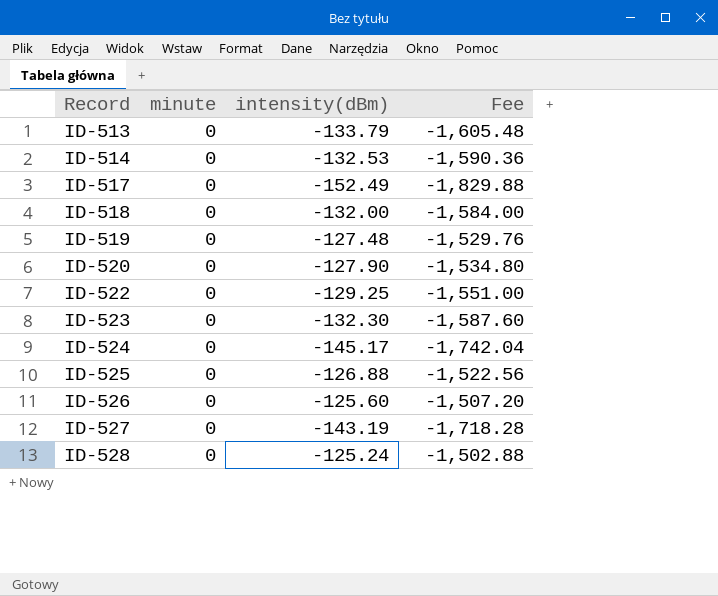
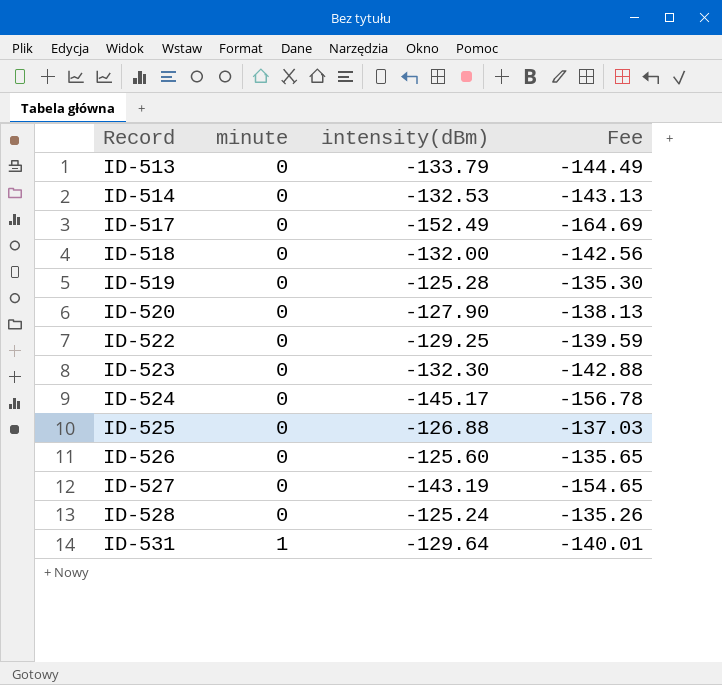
column Fee | formula: [intensity(dBm)] * 12 -> [intensity(dBm)] * 1.08
ID-519 | intensity(dBm): -127.48 -> -125.28
row ID-531: none -> 1 | -129.64 | -140.01

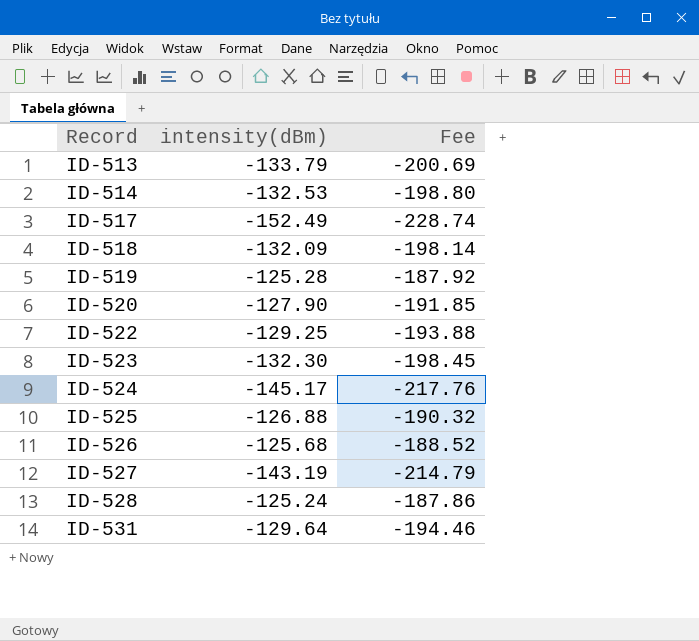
column minute | position: 2 -> none
column Fee | formula: [intensity(dBm)] * 1.08 -> [intensity(dBm)] * 1.5
ID-518 | intensity(dBm): -132.00 -> -132.09
ID-526 | intensity(dBm): -125.60 -> -125.68

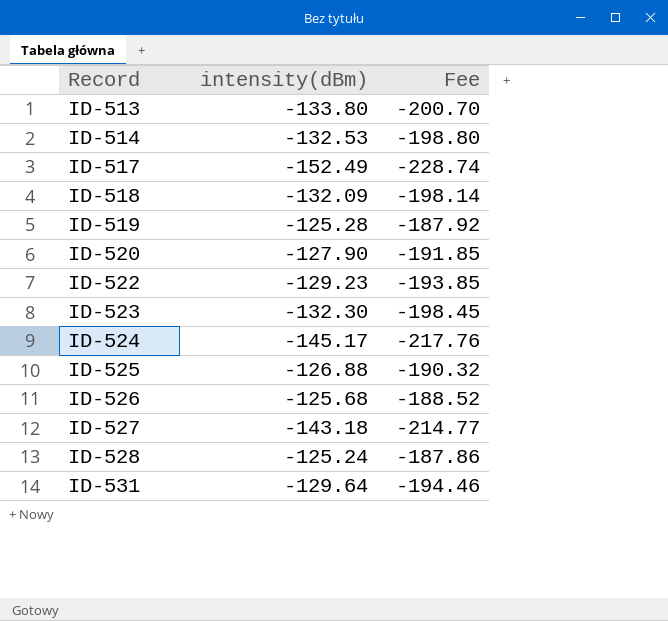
ID-513 | intensity(dBm): -133.79 -> -133.80
ID-513 | Fee: -200.69 -> -200.70
ID-522 | intensity(dBm): -129.25 -> -129.23
ID-522 | Fee: -193.88 -> -193.85
ID-527 | intensity(dBm): -143.19 -> -143.18
ID-527 | Fee: -214.79 -> -214.77

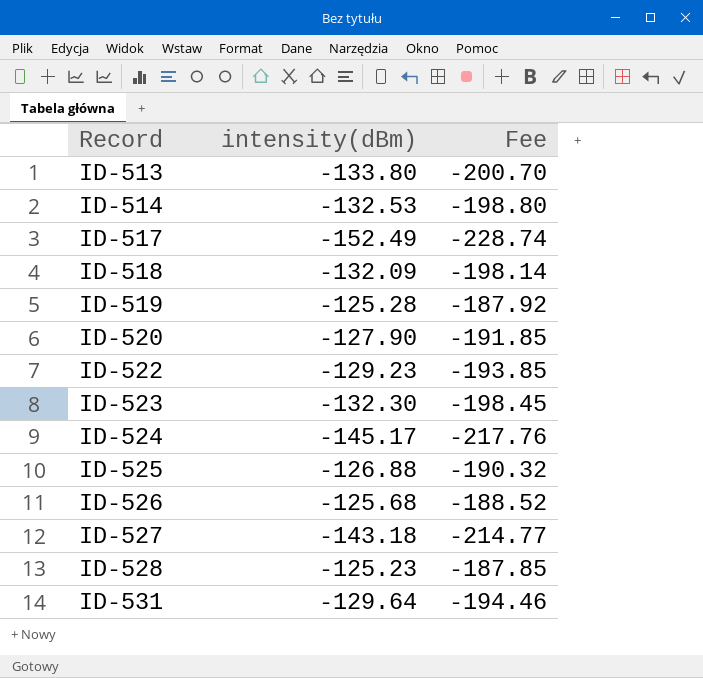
ID-528 | intensity(dBm): -125.24 -> -125.23
ID-528 | Fee: -187.86 -> -187.85

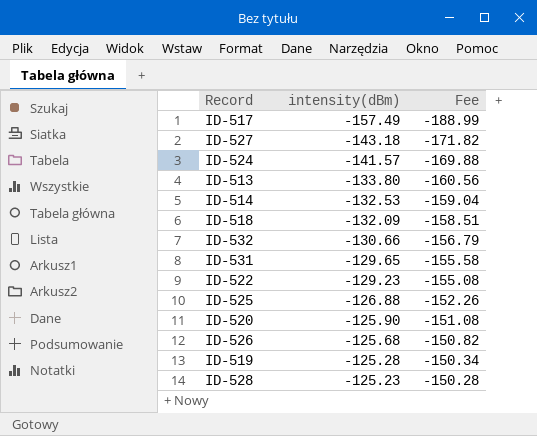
row order: Record ascending -> intensity(dBm) ascending
column Fee | formula: [intensity(dBm)] * 1.5 -> [intensity(dBm)] * 1.2
row ID-523: -132.30 | -198.45 -> none
ID-517 | intensity(dBm): -152.49 -> -157.49
ID-524 | intensity(dBm): -145.17 -> -141.57
row ID-532: none -> -130.66 | -156.79
ID-531 | intensity(dBm): -129.64 -> -129.65
ID-520 | intensity(dBm): -127.90 -> -125.90

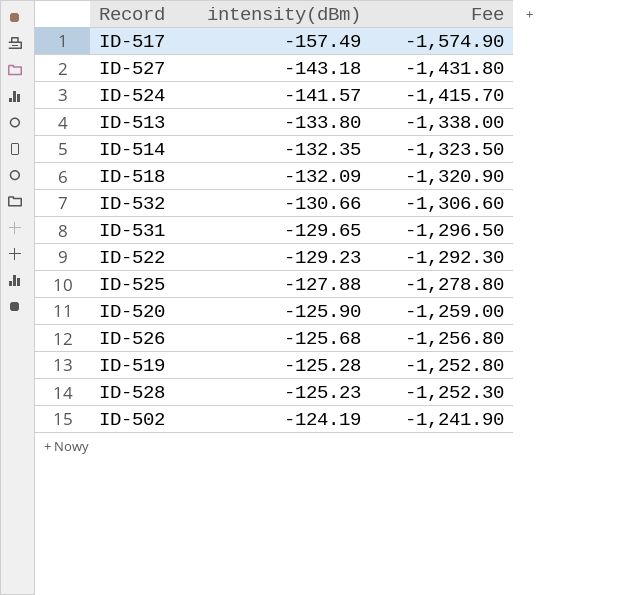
column Fee | formula: [intensity(dBm)] * 1.2 -> [intensity(dBm)] * 10
ID-514 | intensity(dBm): -132.53 -> -132.35
ID-525 | intensity(dBm): -126.88 -> -127.88
row ID-502: none -> -124.19 | -1,241.90

